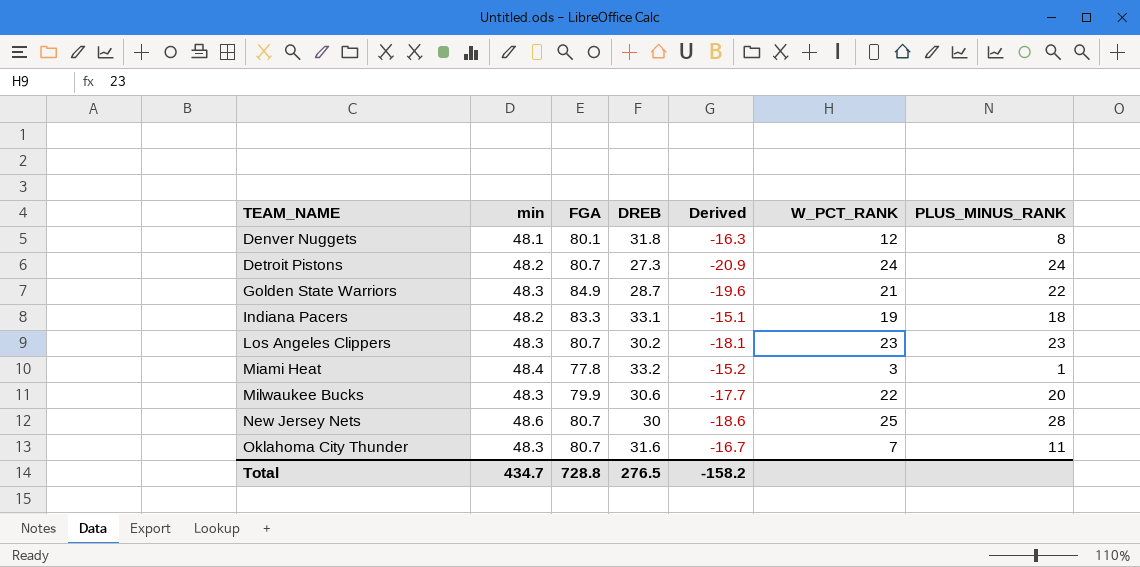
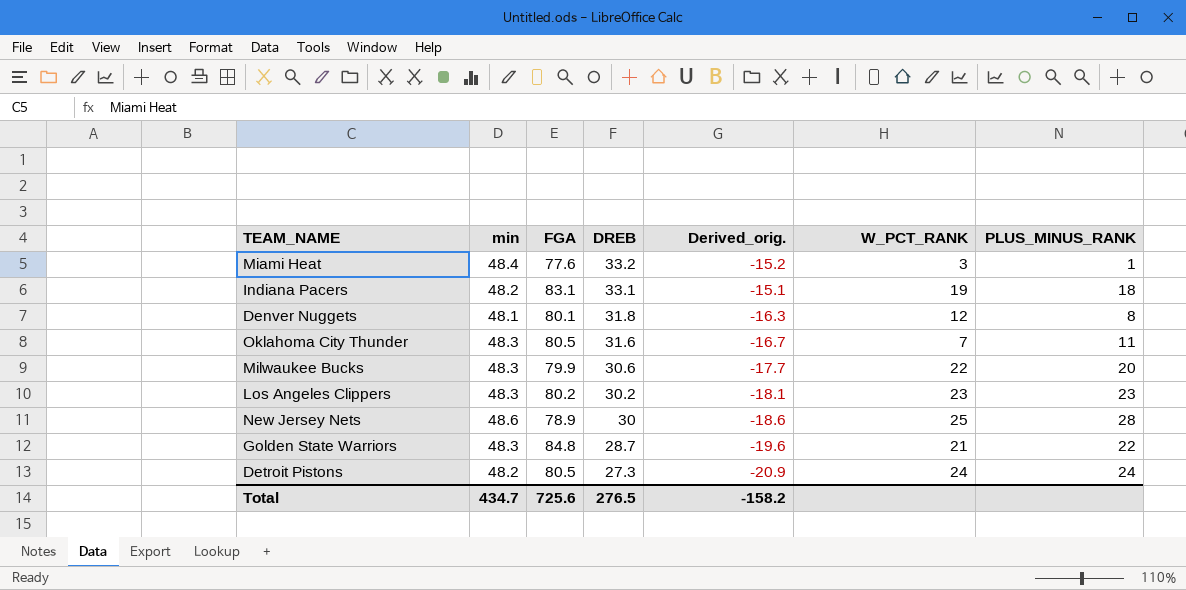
row order: TEAM_NAME ascending -> DREB descending
column name: Derived -> Derived_orig.
Miami Heat | FGA: 77.8 -> 77.6
Indiana Pacers | FGA: 83.3 -> 83.1
Oklahoma City Thunder | FGA: 80.7 -> 80.5
Los Angeles Clippers | FGA: 80.7 -> 80.2
New Jersey Nets | FGA: 80.7 -> 78.9
Golden State Warriors | FGA: 84.9 -> 84.8
Detroit Pistons | FGA: 80.7 -> 80.5
Total | FGA: 728.8 -> 725.6

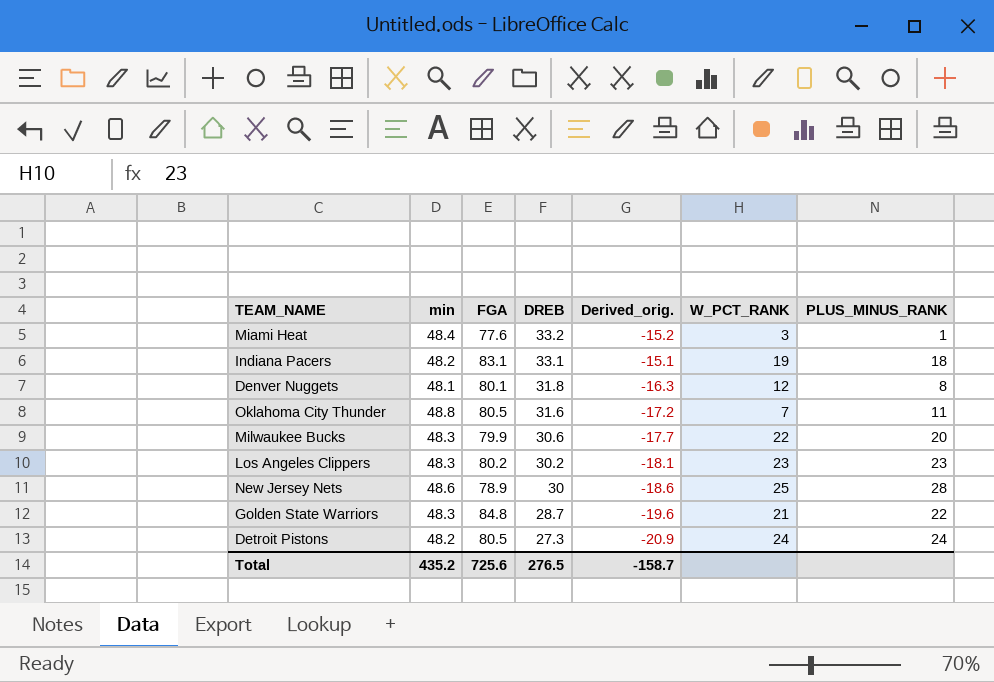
Oklahoma City Thunder | min: 48.3 -> 48.8
Oklahoma City Thunder | Derived_orig.: -16.7 -> -17.2
Total | min: 434.7 -> 435.2
Total | Derived_orig.: -158.2 -> -158.7

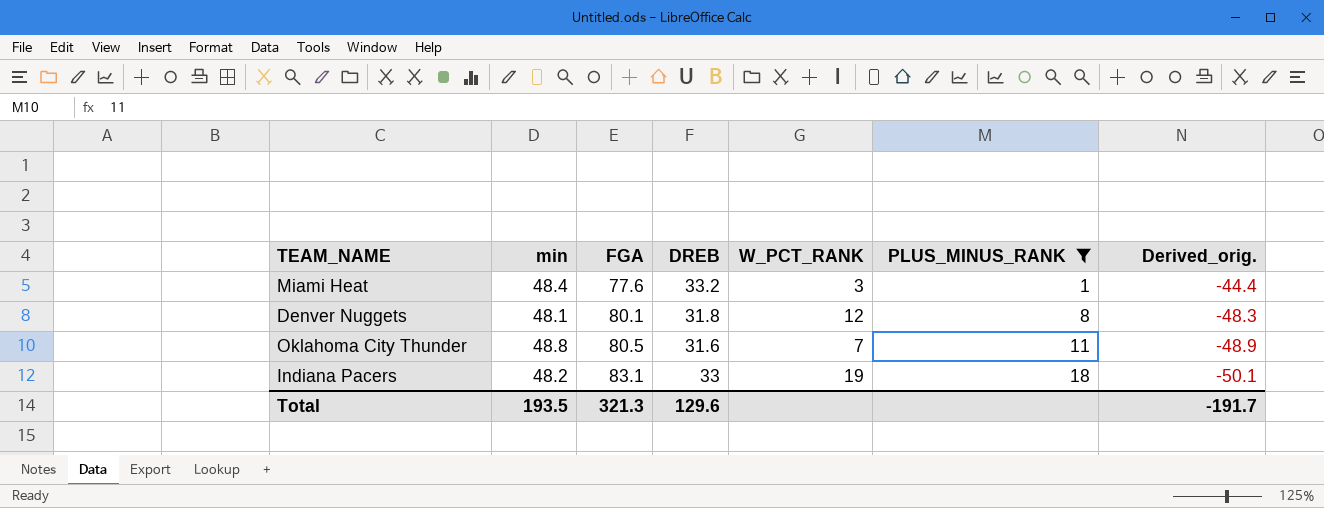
filter: none -> PLUS_MINUS_RANK <= 18
row order: DREB descending -> FGA ascending
column Derived_orig. | formula: [DREB] - [min] -> [DREB] - [FGA]
column Derived_orig. | position: 5 -> 7
Indiana Pacers | DREB: 33.1 -> 33
Total | min: 435.2 -> 193.5
Total | FGA: 725.6 -> 321.3
Total | DREB: 276.5 -> 129.6
Total | Derived_orig.: -158.7 -> -191.7

